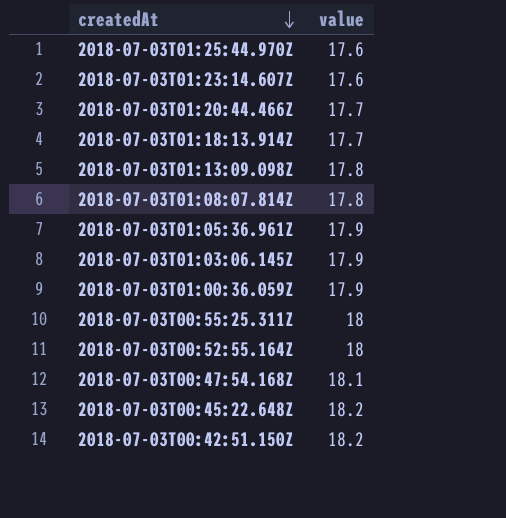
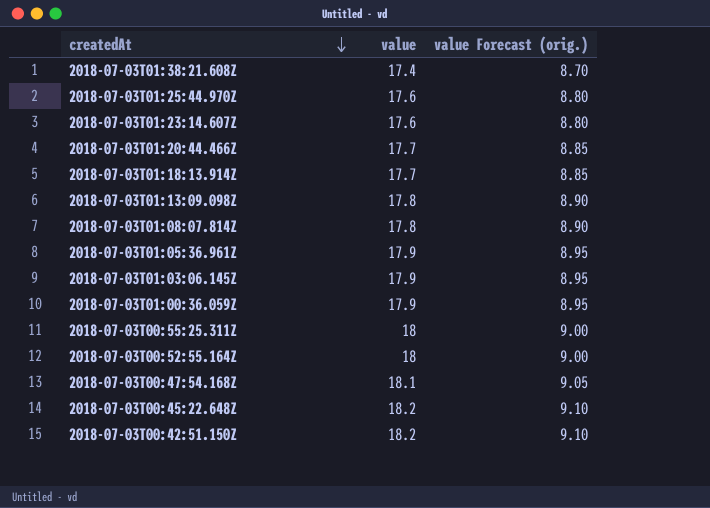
column value Forecast (orig.) | formula: none -> [value] * 0.5
row 2018-07-03T01:38:21.608Z: none -> 17.4 | 8.70

